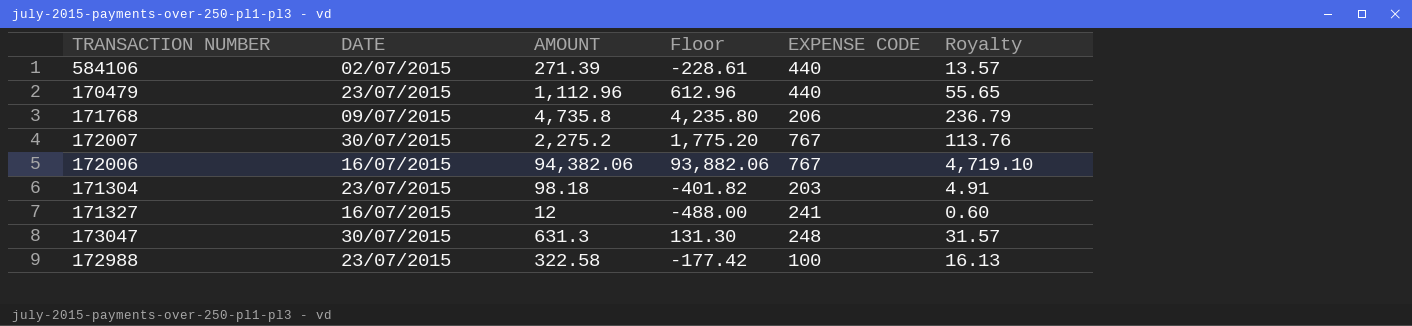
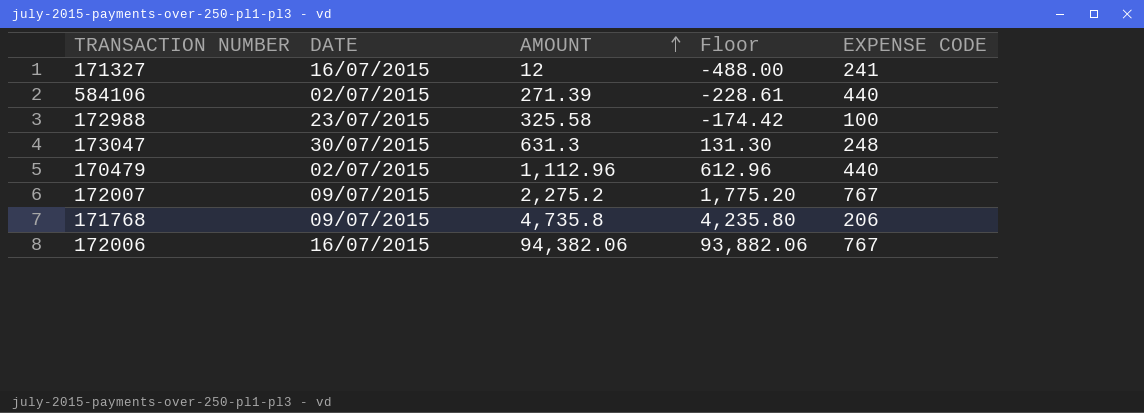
row order: none -> AMOUNT ascending
column Royalty | formula: [AMOUNT] * 0.05 -> none
row 171304: 23/07/2015 | 98.18 | -401.82 | 203 | 4.91 -> none
172988 | AMOUNT: 322.58 -> 325.58
172988 | Floor: -177.42 -> -174.42
170479 | DATE: 23/07/2015 -> 02/07/2015
172007 | DATE: 30/07/2015 -> 09/07/2015

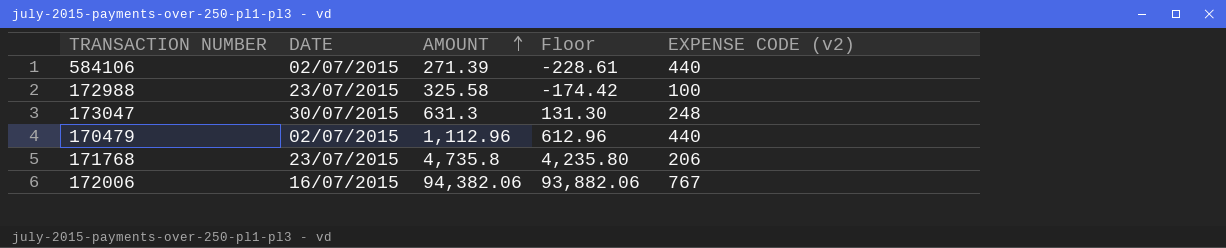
column name: EXPENSE CODE -> EXPENSE CODE (v2)
row 171327: 16/07/2015 | 12 | -488.00 | 241 -> none
row 172007: 09/07/2015 | 2,275.2 | 1,775.20 | 767 -> none
171768 | DATE: 09/07/2015 -> 23/07/2015

